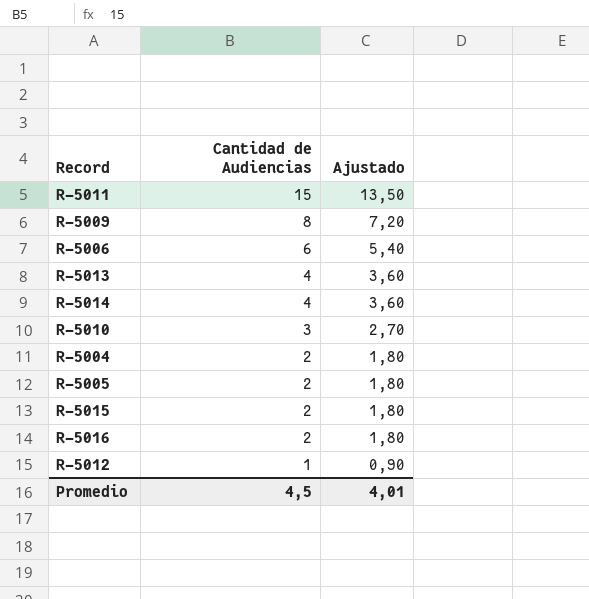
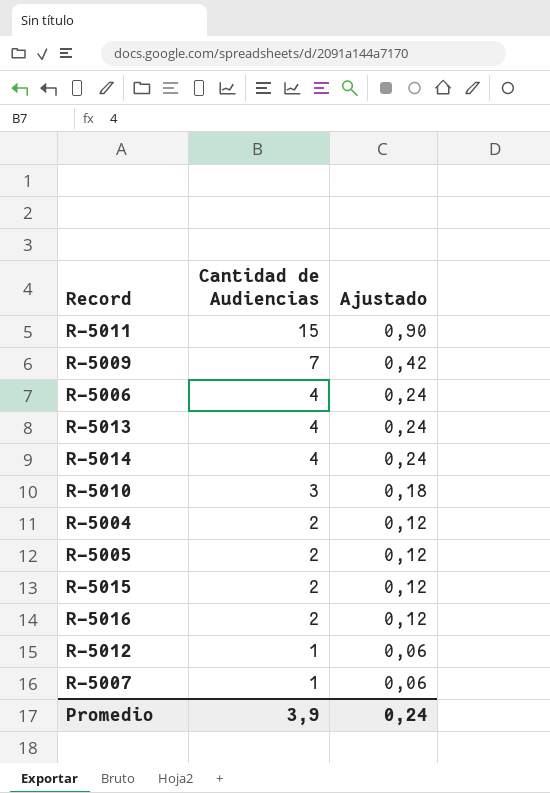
column Ajustado | formula: [Cantidad de Audiencias] * 0,9 -> [Cantidad de Audiencias] * 0,06
R-5009 | Cantidad de Audiencias: 8 -> 7
R-5006 | Cantidad de Audiencias: 6 -> 4
row R-5007: none -> 1 | 0,06
Promedio | Cantidad de Audiencias: 4,5 -> 3,9
Promedio | Ajustado: 4,01 -> 0,24

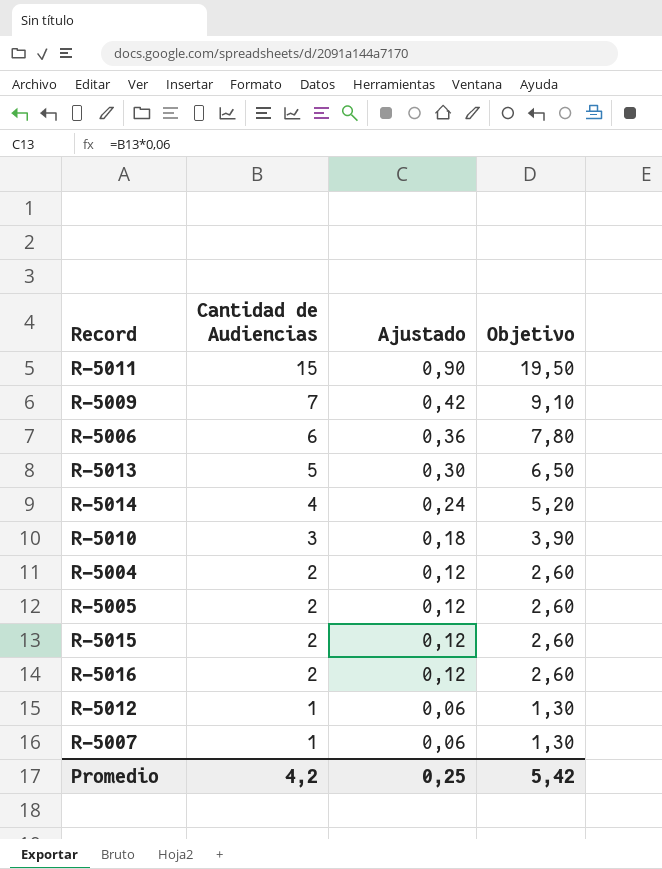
column Objetivo | formula: none -> [Cantidad de Audiencias] * 1,3
R-5006 | Cantidad de Audiencias: 4 -> 6
R-5006 | Ajustado: 0,24 -> 0,36
R-5013 | Cantidad de Audiencias: 4 -> 5
R-5013 | Ajustado: 0,24 -> 0,30
Promedio | Cantidad de Audiencias: 3,9 -> 4,2
Promedio | Ajustado: 0,24 -> 0,25

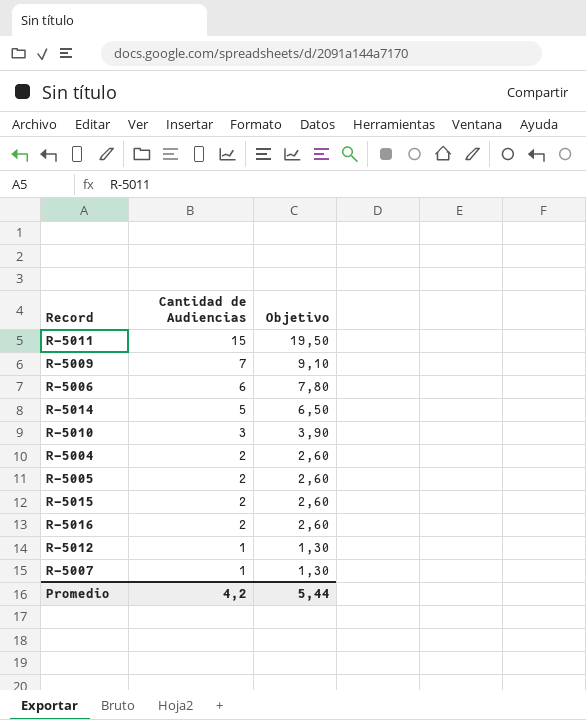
column Ajustado | formula: [Cantidad de Audiencias] * 0,06 -> none
row R-5013: 5 | 0,30 | 6,50 -> none
R-5014 | Cantidad de Audiencias: 4 -> 5
R-5014 | Objetivo: 5,20 -> 6,50
Promedio | Objetivo: 5,42 -> 5,44

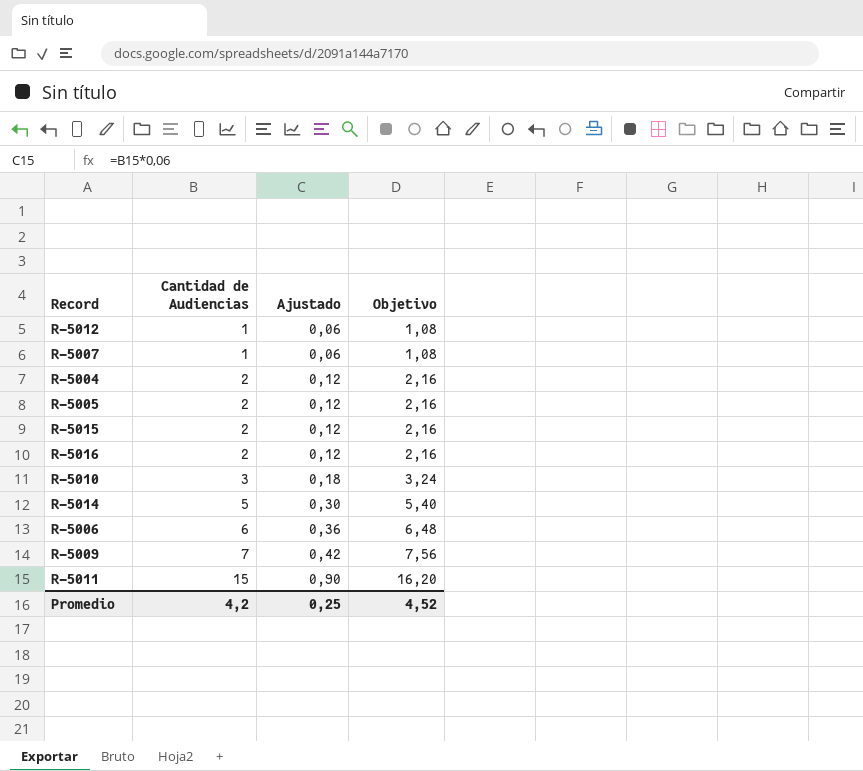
row order: Cantidad de Audiencias descending -> Cantidad de Audiencias ascending
column Ajustado | formula: none -> [Cantidad de Audiencias] * 0,06
column Objetivo | formula: [Cantidad de Audiencias] * 1,3 -> [Cantidad de Audiencias] * 1,08
Promedio | Objetivo: 5,44 -> 4,52

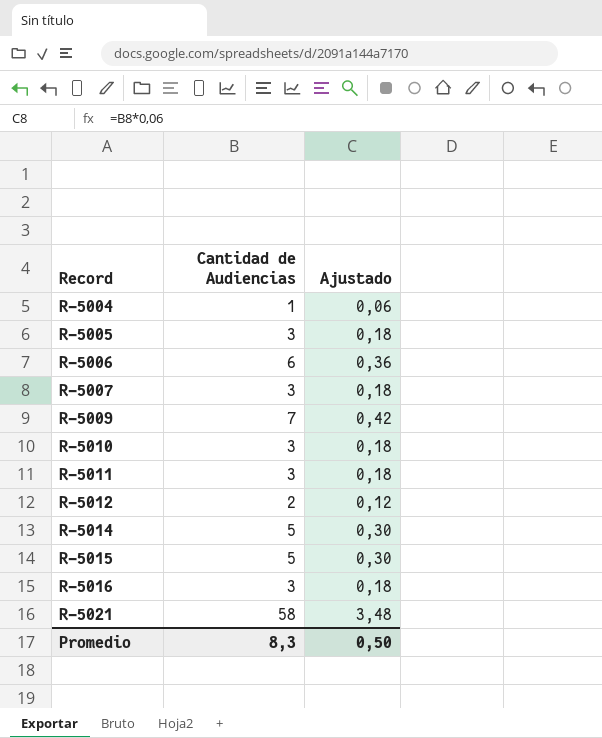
row order: Cantidad de Audiencias ascending -> Record ascending
column Objetivo | formula: [Cantidad de Audiencias] * 1,08 -> none
R-5004 | Cantidad de Audiencias: 2 -> 1
R-5004 | Ajustado: 0,12 -> 0,06
R-5005 | Cantidad de Audiencias: 2 -> 3
R-5005 | Ajustado: 0,12 -> 0,18
R-5007 | Cantidad de Audiencias: 1 -> 3
R-5007 | Ajustado: 0,06 -> 0,18
R-5011 | Cantidad de Audiencias: 15 -> 3
R-5011 | Ajustado: 0,90 -> 0,18
R-5012 | Cantidad de Audiencias: 1 -> 2
R-5012 | Ajustado: 0,06 -> 0,12
R-5015 | Cantidad de Audiencias: 2 -> 5
R-5015 | Ajustado: 0,12 -> 0,30
R-5016 | Cantidad de Audiencias: 2 -> 3
R-5016 | Ajustado: 0,12 -> 0,18
row R-5021: none -> 58 | 3,48
Promedio | Cantidad de Audiencias: 4,2 -> 8,3
Promedio | Ajustado: 0,25 -> 0,50

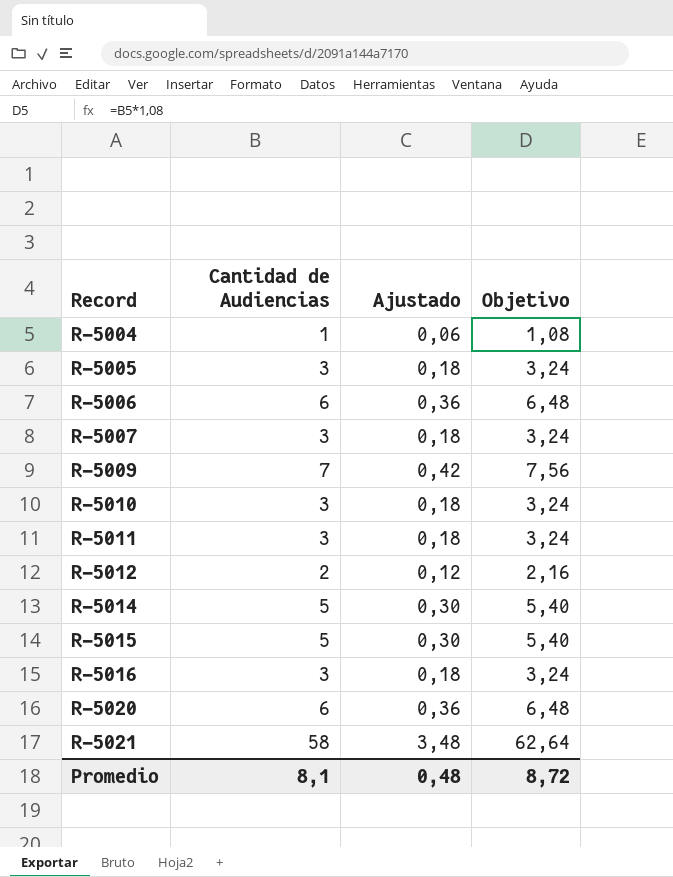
column Objetivo | formula: none -> [Cantidad de Audiencias] * 1,08
row R-5020: none -> 6 | 0,36 | 6,48
Promedio | Cantidad de Audiencias: 8,3 -> 8,1
Promedio | Ajustado: 0,50 -> 0,48

